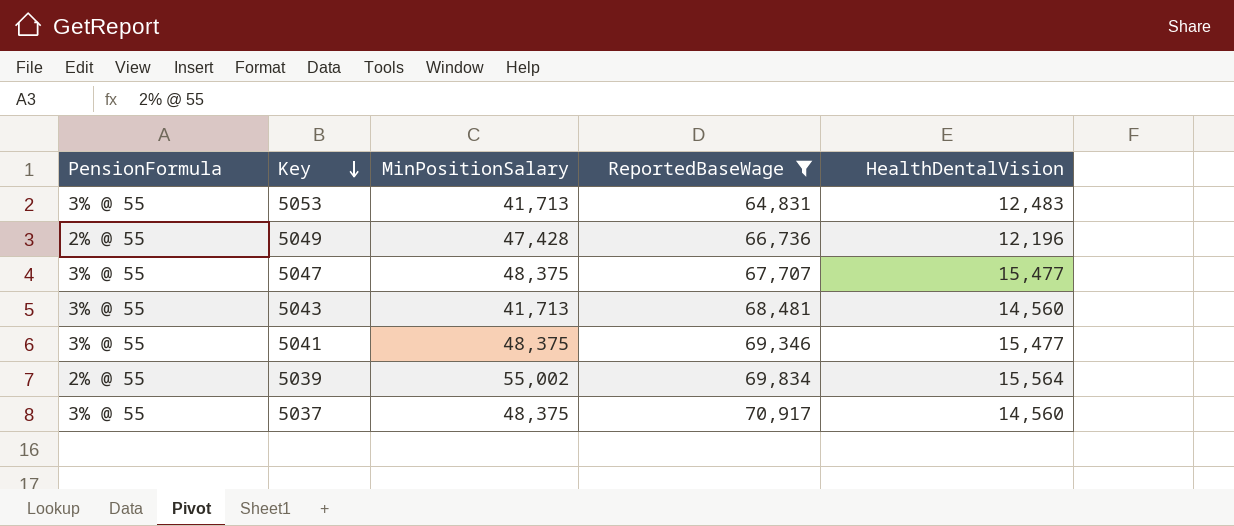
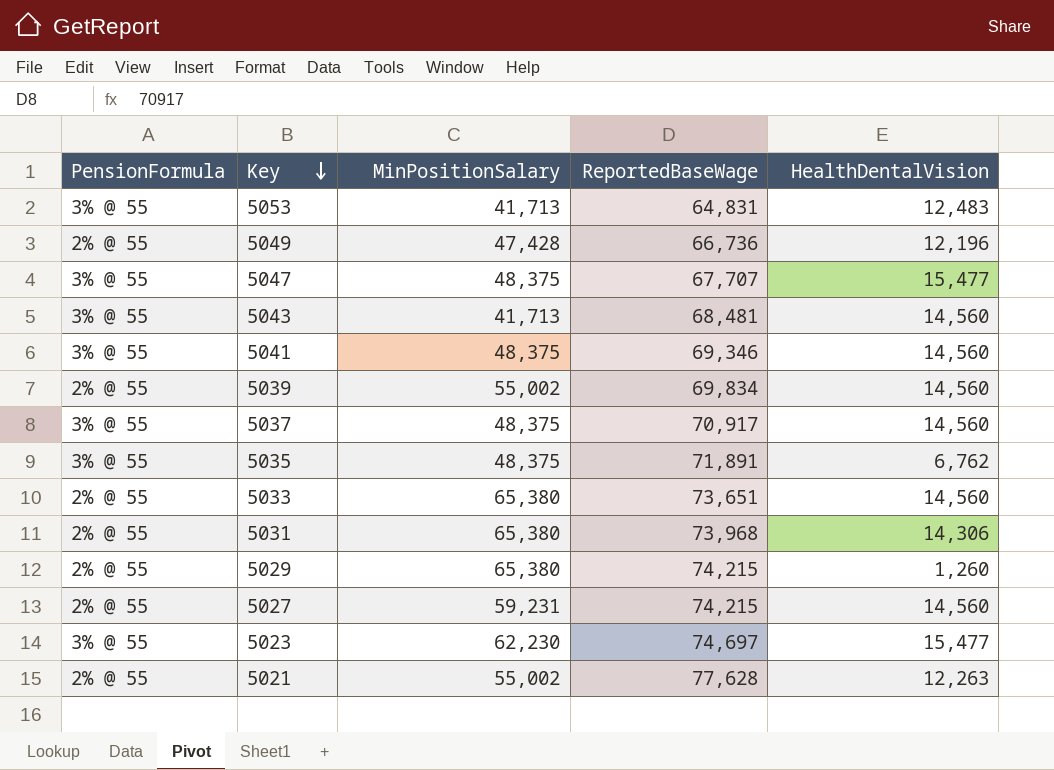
filter: ReportedBaseWage <= 70,917 -> none
5041 | HealthDentalVision: 15,477 -> 14,560
5039 | HealthDentalVision: 15,564 -> 14,560

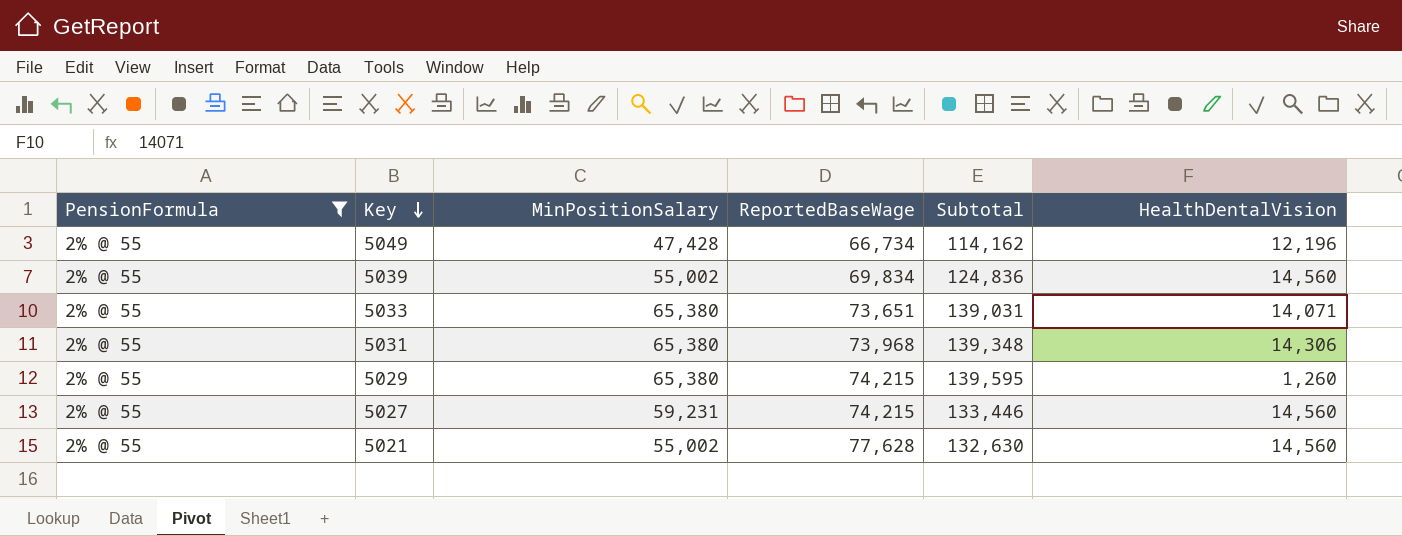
filter: none -> PensionFormula = 2% @ 55
column Subtotal | formula: none -> [MinPositionSalary] + [ReportedBaseWage]
5049 | ReportedBaseWage: 66,736 -> 66,734
5033 | HealthDentalVision: 14,560 -> 14,071
5021 | HealthDentalVision: 12,263 -> 14,560

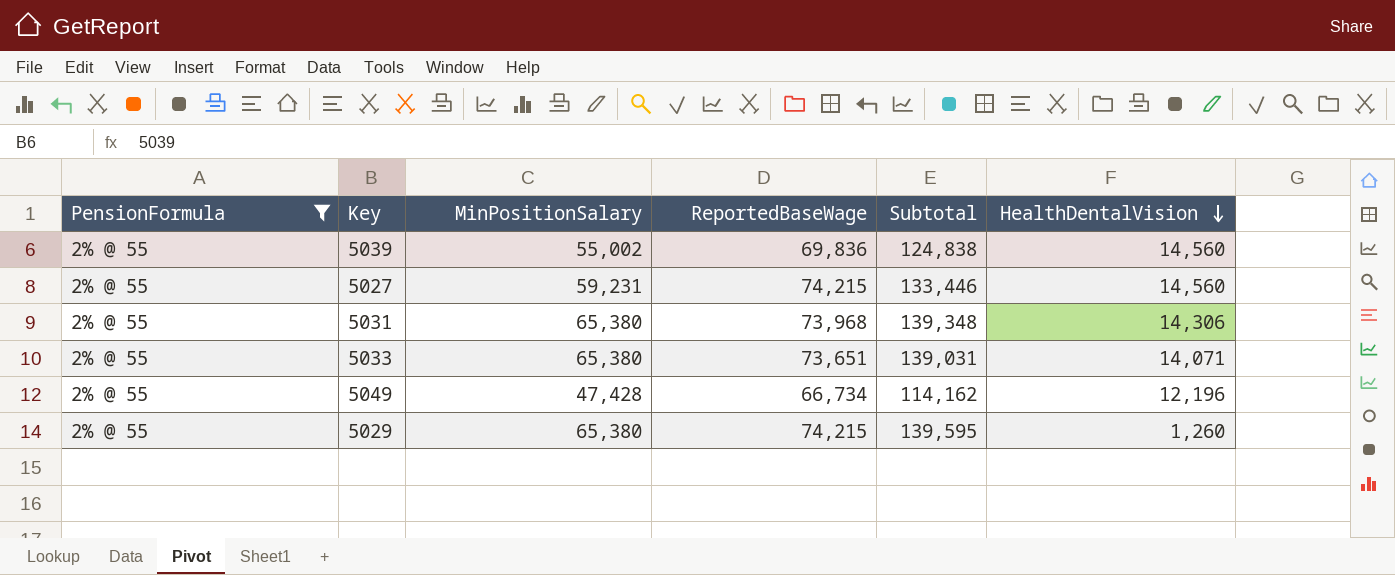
row order: Key descending -> HealthDentalVision descending
row 5021: 2% @ 55 | 55,002 | 77,628 | 132,630 | 14,560 -> none
5039 | ReportedBaseWage: 69,834 -> 69,836
5039 | Subtotal: 124,836 -> 124,838

